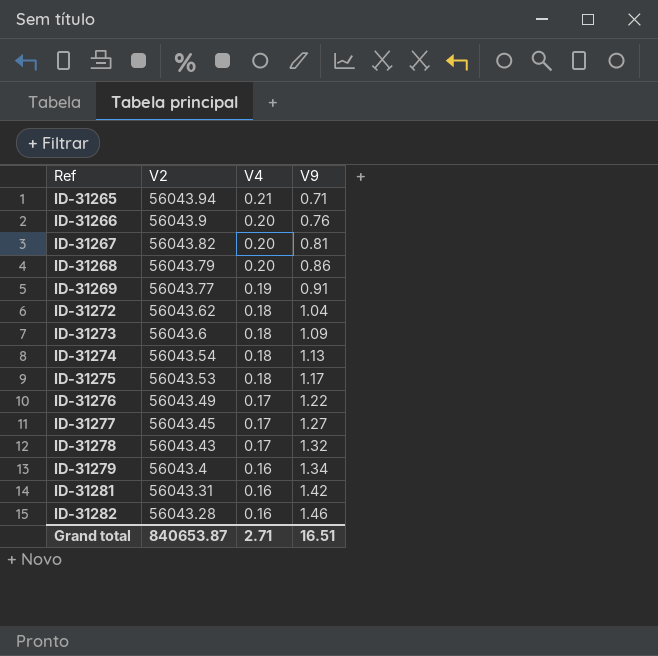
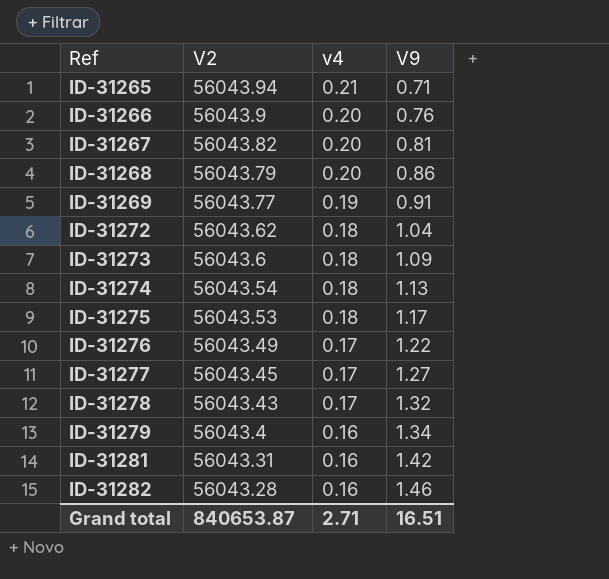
column name: V4 -> v4

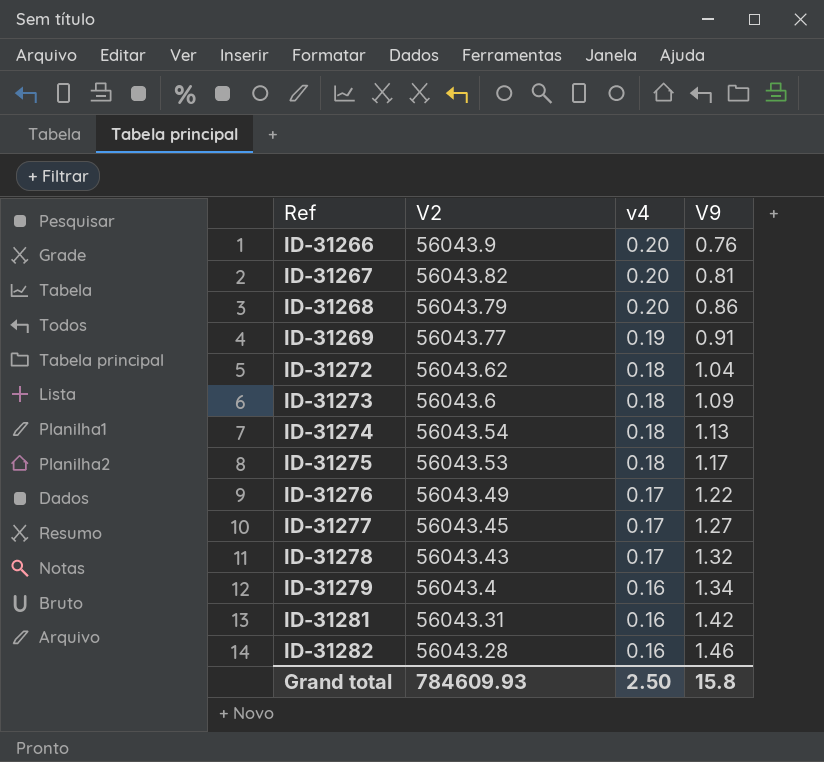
row ID-31265: 56043.94 | 0.21 | 0.71 -> none
Grand total | V2: 840653.87 -> 784609.93
Grand total | v4: 2.71 -> 2.50
Grand total | V9: 16.51 -> 15.8

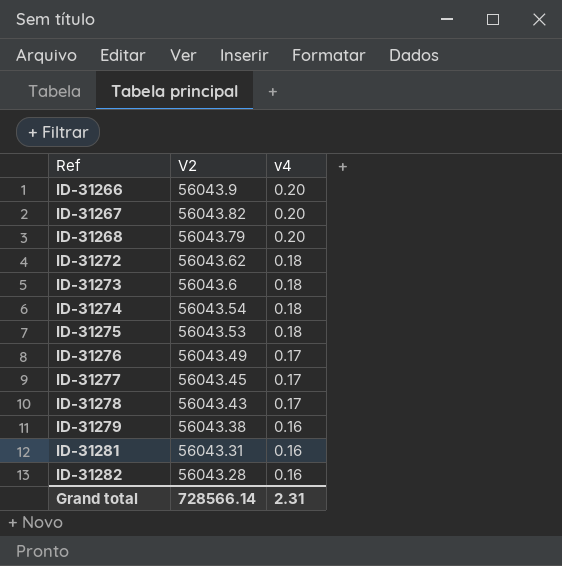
column V9 | position: 4 -> none
row ID-31269: 56043.77 | 0.19 | 0.91 -> none
ID-31279 | V2: 56043.4 -> 56043.38
Grand total | V2: 784609.93 -> 728566.14
Grand total | v4: 2.50 -> 2.31

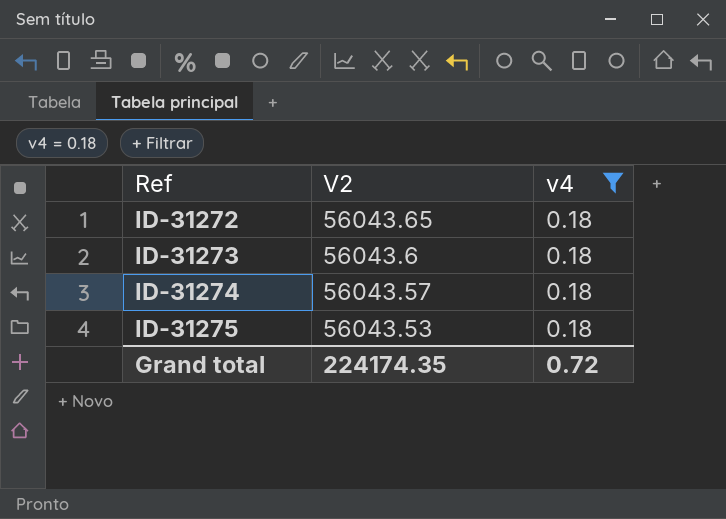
filter: none -> v4 = 0.18
ID-31272 | V2: 56043.62 -> 56043.65
ID-31274 | V2: 56043.54 -> 56043.57
Grand total | V2: 728566.14 -> 224174.35
Grand total | v4: 2.31 -> 0.72

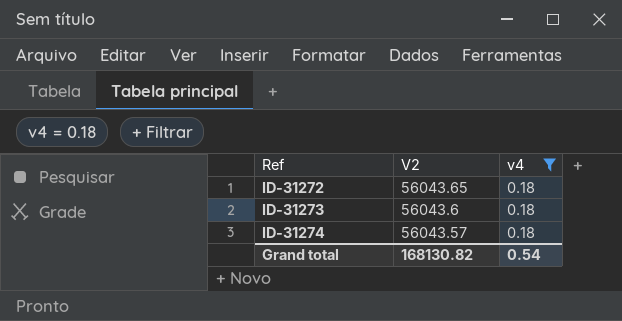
row ID-31275: 56043.53 | 0.18 -> none
Grand total | V2: 224174.35 -> 168130.82
Grand total | v4: 0.72 -> 0.54

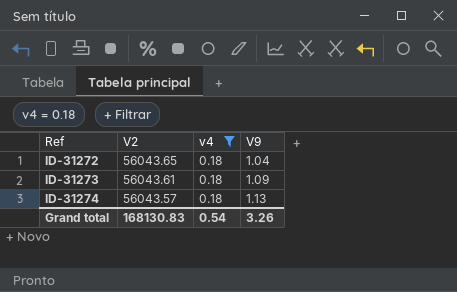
column V9 | position: none -> 4
ID-31273 | V2: 56043.6 -> 56043.61
Grand total | V2: 168130.82 -> 168130.83

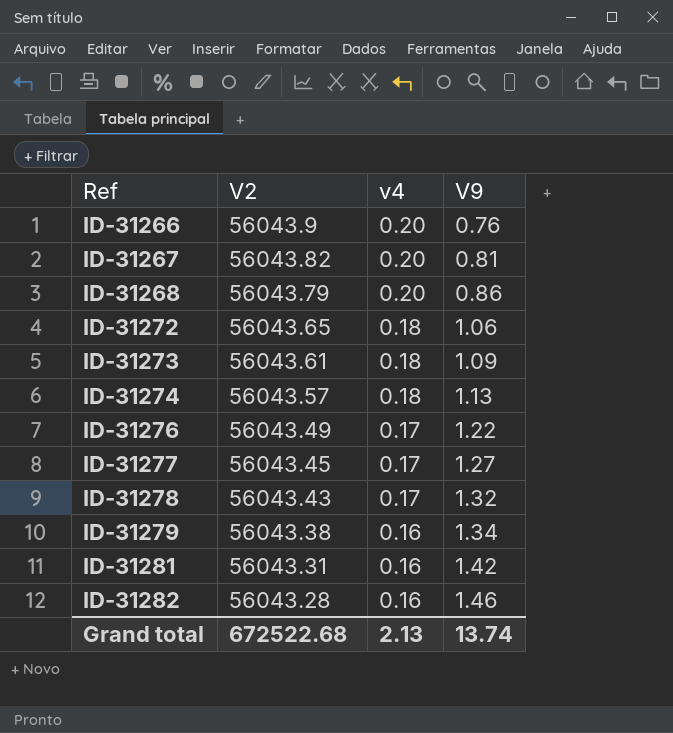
filter: v4 = 0.18 -> none
ID-31272 | V9: 1.04 -> 1.06
Grand total | V2: 168130.83 -> 672522.68
Grand total | v4: 0.54 -> 2.13
Grand total | V9: 3.26 -> 13.74

